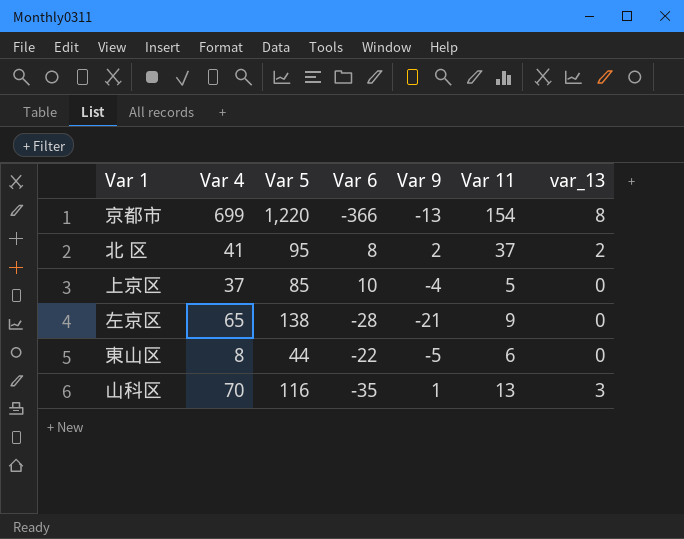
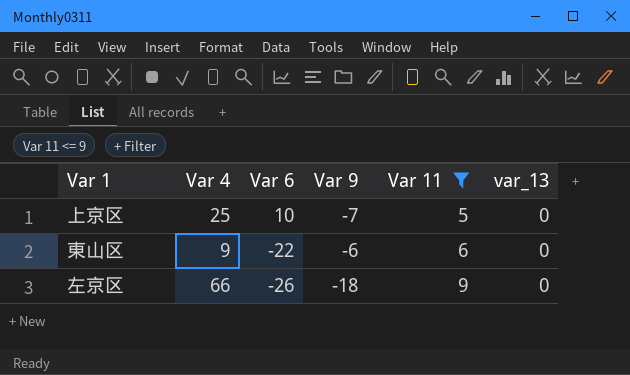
filter: none -> Var 11 <= 9
row order: none -> Var 6 descending
column Var 5 | position: 3 -> none
上京区 | Var 4: 37 -> 25
上京区 | Var 9: -4 -> -7
東山区 | Var 4: 8 -> 9
東山区 | Var 9: -5 -> -6
左京区 | Var 4: 65 -> 66
左京区 | Var 6: -28 -> -26
左京区 | Var 9: -21 -> -18

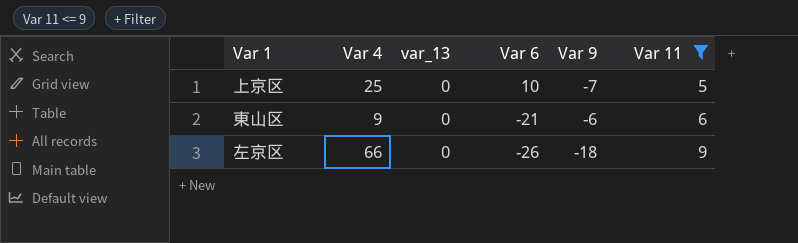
column var_13 | position: 6 -> 3
東山区 | Var 6: -22 -> -21

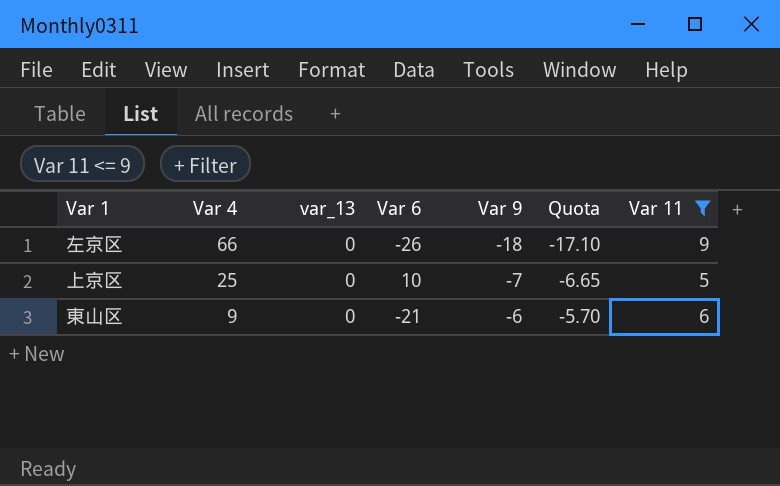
row order: Var 6 descending -> Var 4 descending
column Quota | formula: none -> [Var 9] * 0.95

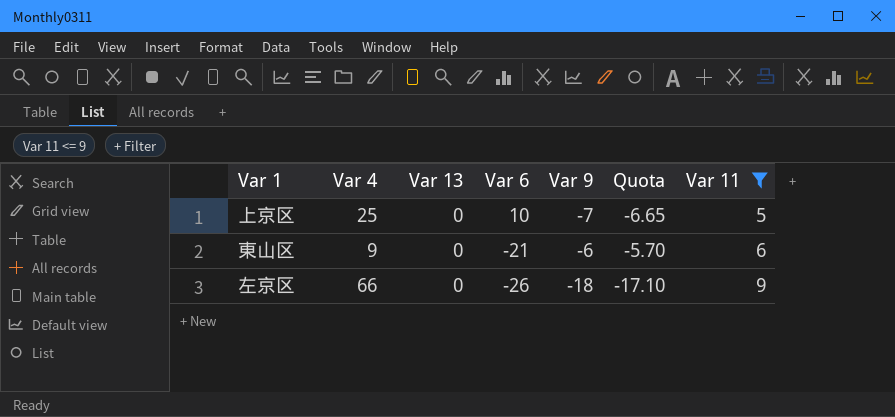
row order: Var 4 descending -> Var 6 descending
column name: var_13 -> Var 13

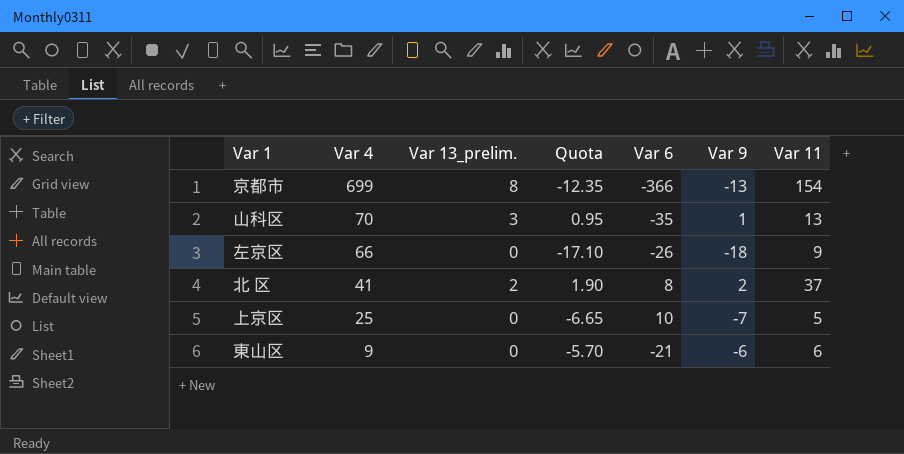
filter: Var 11 <= 9 -> none
row order: Var 6 descending -> Var 4 descending
column name: Var 13 -> Var 13_prelim.
column Quota | position: 6 -> 4

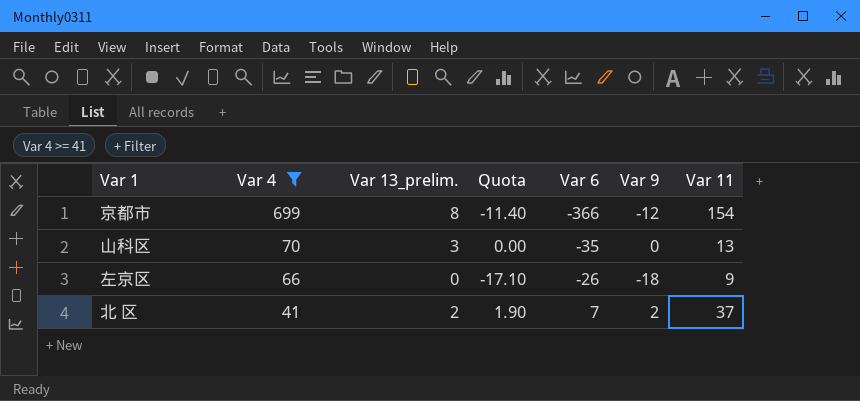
filter: none -> Var 4 >= 41
京都市 | Quota: -12.35 -> -11.40
京都市 | Var 9: -13 -> -12
山科区 | Quota: 0.95 -> 0.00
山科区 | Var 9: 1 -> 0
北 区 | Var 6: 8 -> 7

